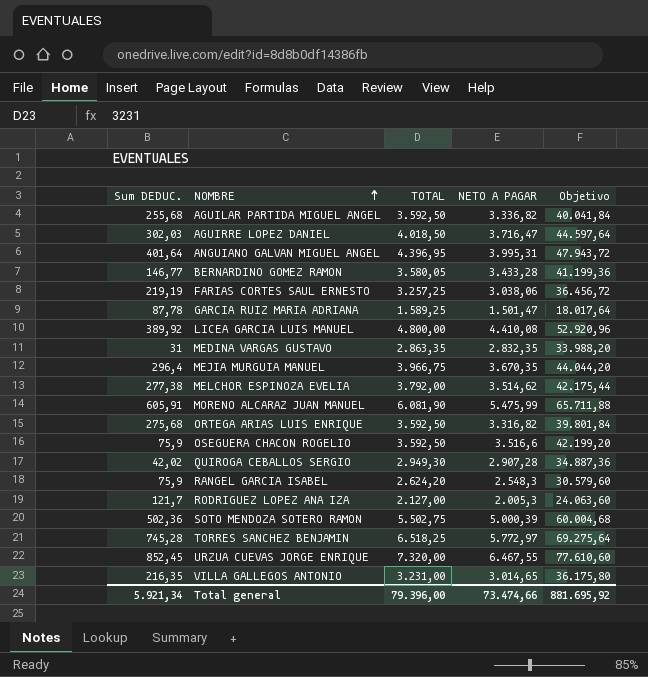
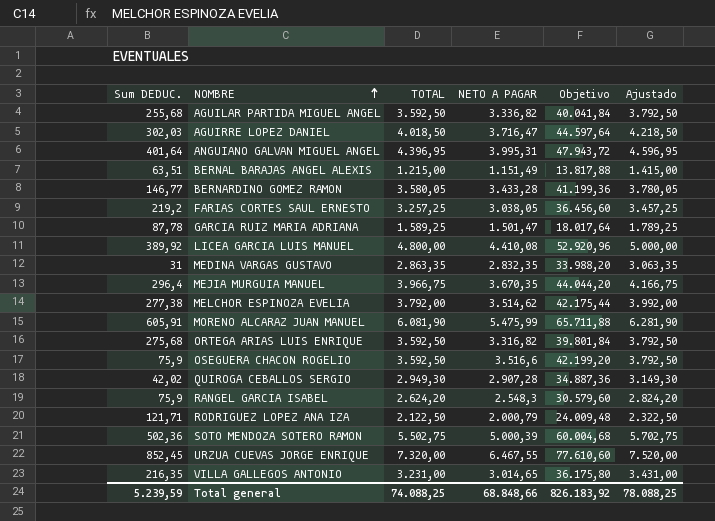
column Ajustado | formula: none -> [TOTAL] + 200
row TORRES SANCHEZ BENJAMIN: 745,28 | 6.518,25 | 5.772,97 | 69.275,64 -> none
row BERNAL BARAJAS ANGEL ALEXIS: none -> 63,51 | 1.215,00 | 1.151,49 | 13.817,88 | 1.415,00
FARIAS CORTES SAUL ERNESTO | Sum DEDUC.: 219,19 -> 219,2
FARIAS CORTES SAUL ERNESTO | NETO A PAGAR: 3.038,06 -> 3.038,05
FARIAS CORTES SAUL ERNESTO | Objetivo: 36.456,72 -> 36.456,60
RODRIGUEZ LOPEZ ANA IZA | Sum DEDUC.: 121,7 -> 121,71
RODRIGUEZ LOPEZ ANA IZA | TOTAL: 2.127,00 -> 2.122,50
RODRIGUEZ LOPEZ ANA IZA | NETO A PAGAR: 2.005,3 -> 2.000,79
RODRIGUEZ LOPEZ ANA IZA | Objetivo: 24.063,60 -> 24.009,48
Total general | Sum DEDUC.: 5.921,34 -> 5.239,59
Total general | TOTAL: 79.396,00 -> 74.088,25
Total general | NETO A PAGAR: 73.474,66 -> 68.848,66
Total general | Objetivo: 881.695,92 -> 826.183,92

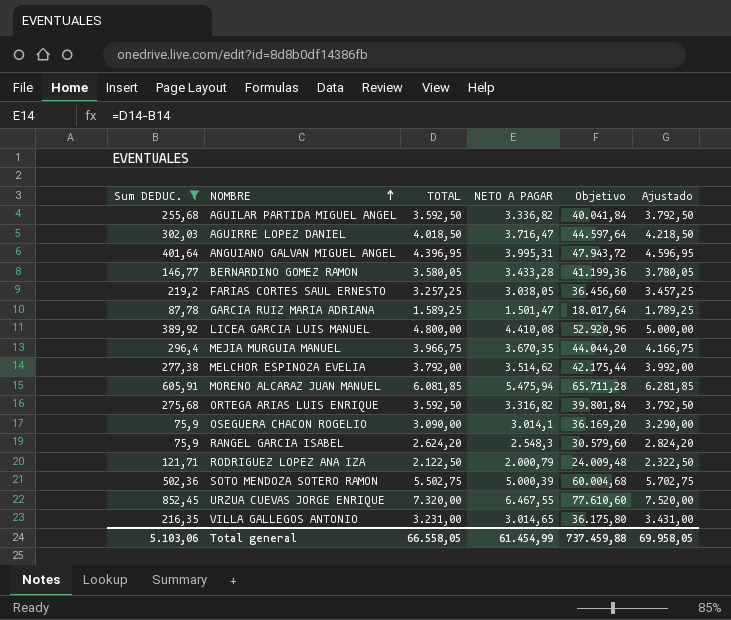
filter: none -> Sum DEDUC. >= 75,9
MORENO ALCARAZ JUAN MANUEL | TOTAL: 6.081,90 -> 6.081,85
MORENO ALCARAZ JUAN MANUEL | NETO A PAGAR: 5.475,99 -> 5.475,94
MORENO ALCARAZ JUAN MANUEL | Objetivo: 65.711,88 -> 65.711,28
MORENO ALCARAZ JUAN MANUEL | Ajustado: 6.281,90 -> 6.281,85
OSEGUERA CHACON ROGELIO | TOTAL: 3.592,50 -> 3.090,00
OSEGUERA CHACON ROGELIO | NETO A PAGAR: 3.516,6 -> 3.014,1
OSEGUERA CHACON ROGELIO | Objetivo: 42.199,20 -> 36.169,20
OSEGUERA CHACON ROGELIO | Ajustado: 3.792,50 -> 3.290,00
Total general | Sum DEDUC.: 5.239,59 -> 5.103,06
Total general | TOTAL: 74.088,25 -> 66.558,05
Total general | NETO A PAGAR: 68.848,66 -> 61.454,99
Total general | Objetivo: 826.183,92 -> 737.459,88
Total general | Ajustado: 78.088,25 -> 69.958,05

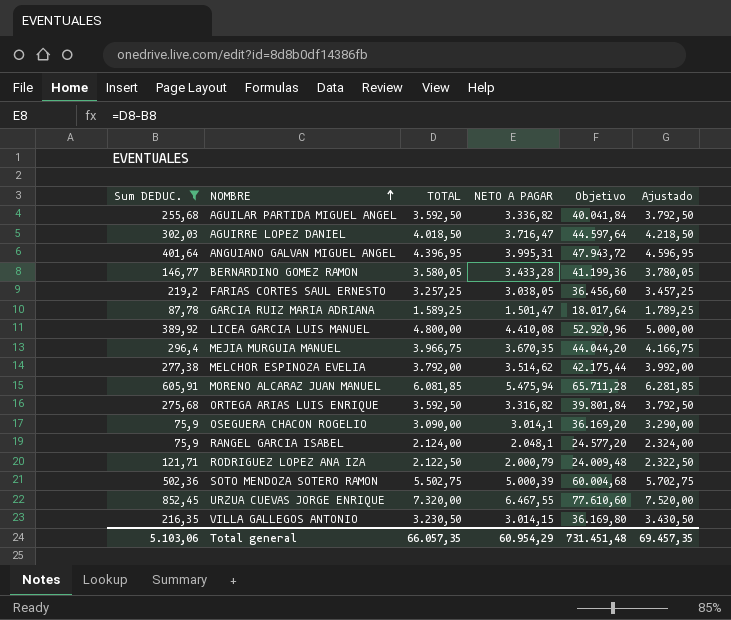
RANGEL GARCIA ISABEL | TOTAL: 2.624,20 -> 2.124,00
RANGEL GARCIA ISABEL | NETO A PAGAR: 2.548,3 -> 2.048,1
RANGEL GARCIA ISABEL | Objetivo: 30.579,60 -> 24.577,20
RANGEL GARCIA ISABEL | Ajustado: 2.824,20 -> 2.324,00
VILLA GALLEGOS ANTONIO | TOTAL: 3.231,00 -> 3.230,50
VILLA GALLEGOS ANTONIO | NETO A PAGAR: 3.014,65 -> 3.014,15
VILLA GALLEGOS ANTONIO | Objetivo: 36.175,80 -> 36.169,80
VILLA GALLEGOS ANTONIO | Ajustado: 3.431,00 -> 3.430,50
Total general | TOTAL: 66.558,05 -> 66.057,35
Total general | NETO A PAGAR: 61.454,99 -> 60.954,29
Total general | Objetivo: 737.459,88 -> 731.451,48
Total general | Ajustado: 69.958,05 -> 69.457,35

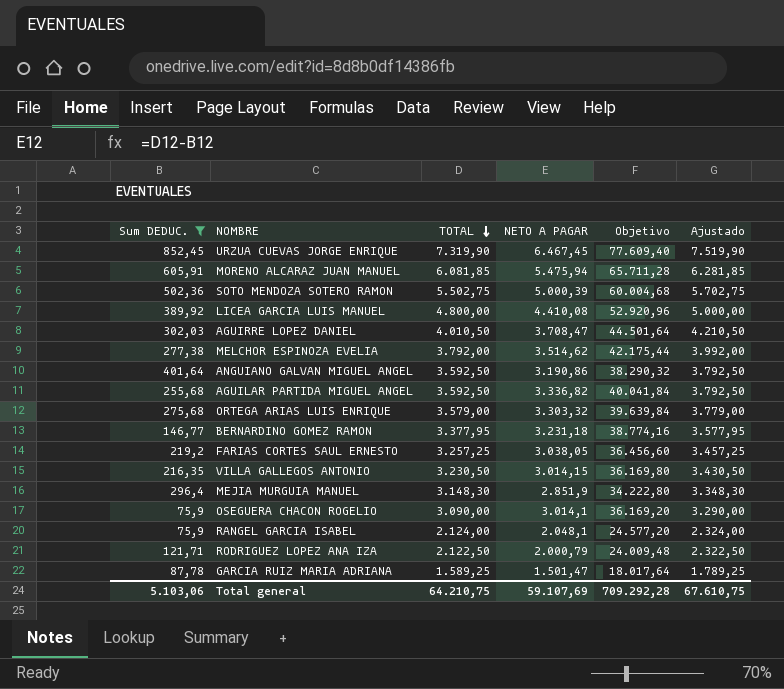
row order: NOMBRE ascending -> TOTAL descending
URZUA CUEVAS JORGE ENRIQUE | TOTAL: 7.320,00 -> 7.319,90
URZUA CUEVAS JORGE ENRIQUE | NETO A PAGAR: 6.467,55 -> 6.467,45
URZUA CUEVAS JORGE ENRIQUE | Objetivo: 77.610,60 -> 77.609,40
URZUA CUEVAS JORGE ENRIQUE | Ajustado: 7.520,00 -> 7.519,90
AGUIRRE LOPEZ DANIEL | TOTAL: 4.018,50 -> 4.010,50
AGUIRRE LOPEZ DANIEL | NETO A PAGAR: 3.716,47 -> 3.708,47
AGUIRRE LOPEZ DANIEL | Objetivo: 44.597,64 -> 44.501,64
AGUIRRE LOPEZ DANIEL | Ajustado: 4.218,50 -> 4.210,50
ANGUIANO GALVAN MIGUEL ANGEL | TOTAL: 4.396,95 -> 3.592,50
ANGUIANO GALVAN MIGUEL ANGEL | NETO A PAGAR: 3.995,31 -> 3.190,86
ANGUIANO GALVAN MIGUEL ANGEL | Objetivo: 47.943,72 -> 38.290,32
ANGUIANO GALVAN MIGUEL ANGEL | Ajustado: 4.596,95 -> 3.792,50
ORTEGA ARIAS LUIS ENRIQUE | TOTAL: 3.592,50 -> 3.579,00
ORTEGA ARIAS LUIS ENRIQUE | NETO A PAGAR: 3.316,82 -> 3.303,32
ORTEGA ARIAS LUIS ENRIQUE | Objetivo: 39.801,84 -> 39.639,84
ORTEGA ARIAS LUIS ENRIQUE | Ajustado: 3.792,50 -> 3.779,00
BERNARDINO GOMEZ RAMON | TOTAL: 3.580,05 -> 3.377,95
BERNARDINO GOMEZ RAMON | NETO A PAGAR: 3.433,28 -> 3.231,18
BERNARDINO GOMEZ RAMON | Objetivo: 41.199,36 -> 38.774,16
BERNARDINO GOMEZ RAMON | Ajustado: 3.780,05 -> 3.577,95
MEJIA MURGUIA MANUEL | TOTAL: 3.966,75 -> 3.148,30
MEJIA MURGUIA MANUEL | NETO A PAGAR: 3.670,35 -> 2.851,9
MEJIA MURGUIA MANUEL | Objetivo: 44.044,20 -> 34.222,80
MEJIA MURGUIA MANUEL | Ajustado: 4.166,75 -> 3.348,30
Total general | TOTAL: 66.057,35 -> 64.210,75
Total general | NETO A PAGAR: 60.954,29 -> 59.107,69
Total general | Objetivo: 731.451,48 -> 709.292,28
Total general | Ajustado: 69.457,35 -> 67.610,75

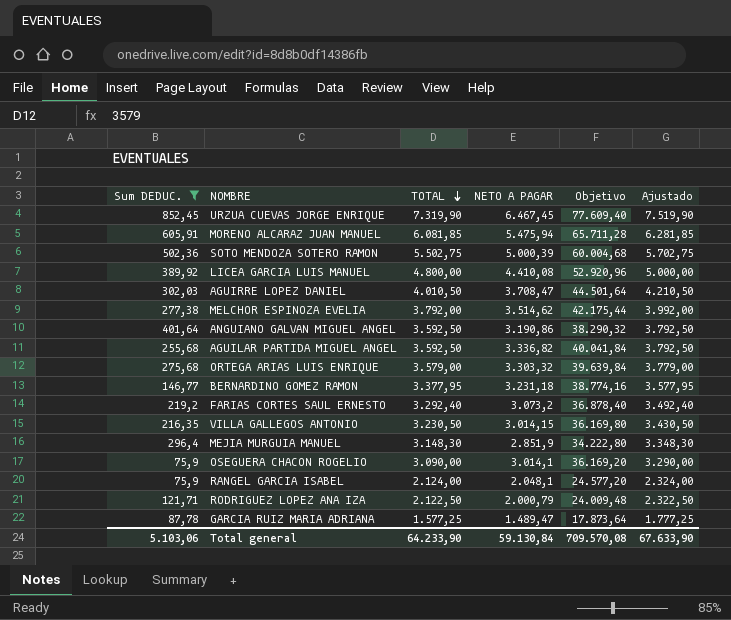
FARIAS CORTES SAUL ERNESTO | TOTAL: 3.257,25 -> 3.292,40
FARIAS CORTES SAUL ERNESTO | NETO A PAGAR: 3.038,05 -> 3.073,2
FARIAS CORTES SAUL ERNESTO | Objetivo: 36.456,60 -> 36.878,40
FARIAS CORTES SAUL ERNESTO | Ajustado: 3.457,25 -> 3.492,40
GARCIA RUIZ MARIA ADRIANA | TOTAL: 1.589,25 -> 1.577,25
GARCIA RUIZ MARIA ADRIANA | NETO A PAGAR: 1.501,47 -> 1.489,47
GARCIA RUIZ MARIA ADRIANA | Objetivo: 18.017,64 -> 17.873,64
GARCIA RUIZ MARIA ADRIANA | Ajustado: 1.789,25 -> 1.777,25
Total general | TOTAL: 64.210,75 -> 64.233,90
Total general | NETO A PAGAR: 59.107,69 -> 59.130,84
Total general | Objetivo: 709.292,28 -> 709.570,08
Total general | Ajustado: 67.610,75 -> 67.633,90

